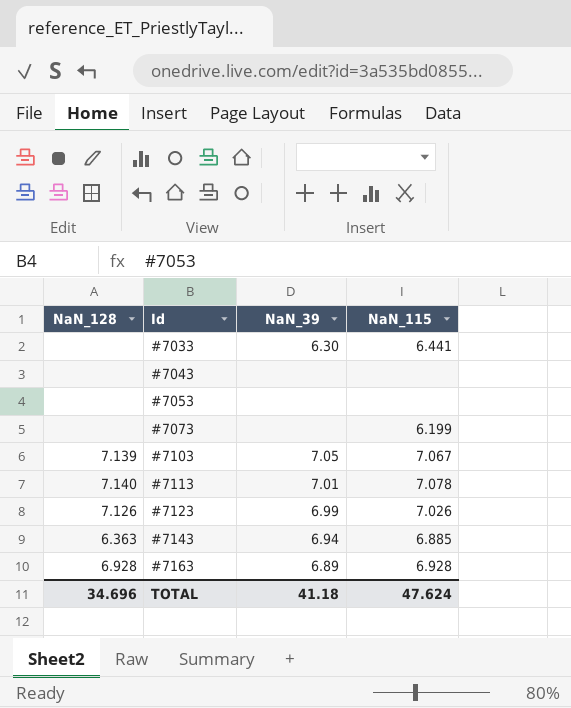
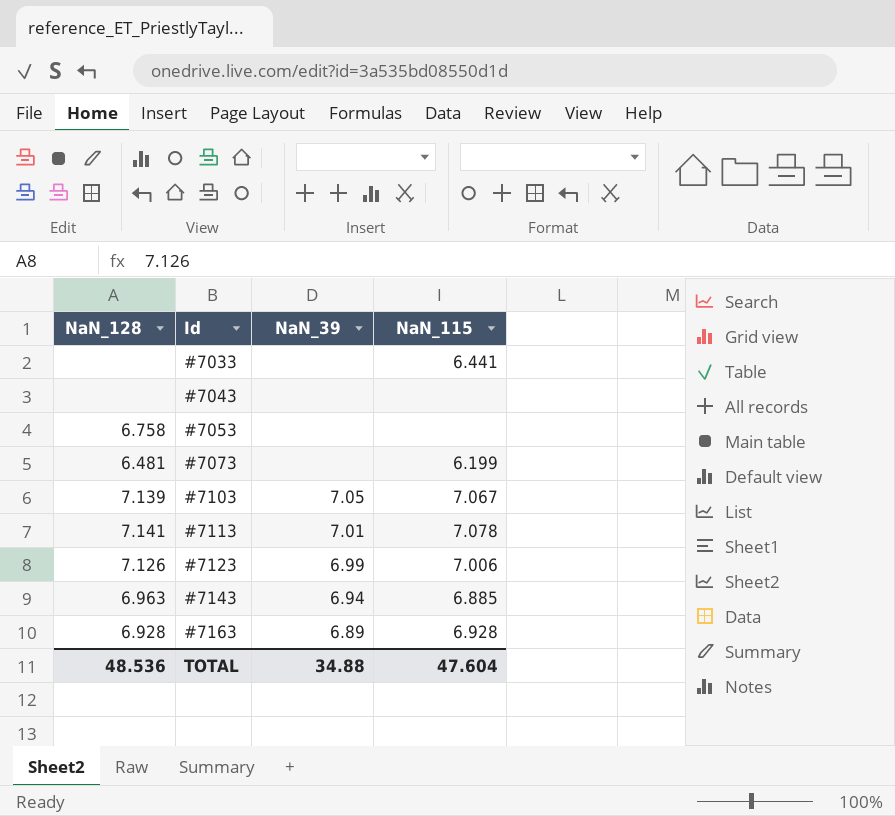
#7033 | NaN_39: 6.30 -> none
#7053 | NaN_128: none -> 6.758
#7073 | NaN_128: none -> 6.481
#7113 | NaN_128: 7.140 -> 7.141
#7123 | NaN_115: 7.026 -> 7.006
#7143 | NaN_128: 6.363 -> 6.963
TOTAL | NaN_128: 34.696 -> 48.536
TOTAL | NaN_39: 41.18 -> 34.88
TOTAL | NaN_115: 47.624 -> 47.604

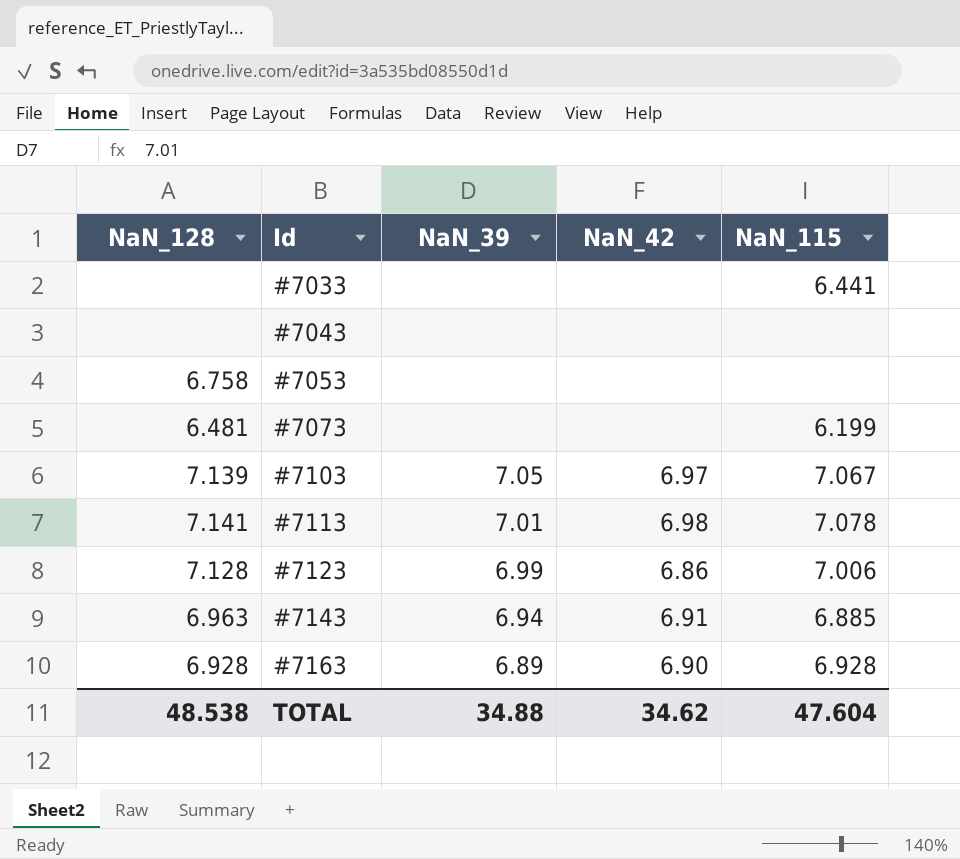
column NaN_42 | position: none -> 4
#7123 | NaN_128: 7.126 -> 7.128
TOTAL | NaN_128: 48.536 -> 48.538

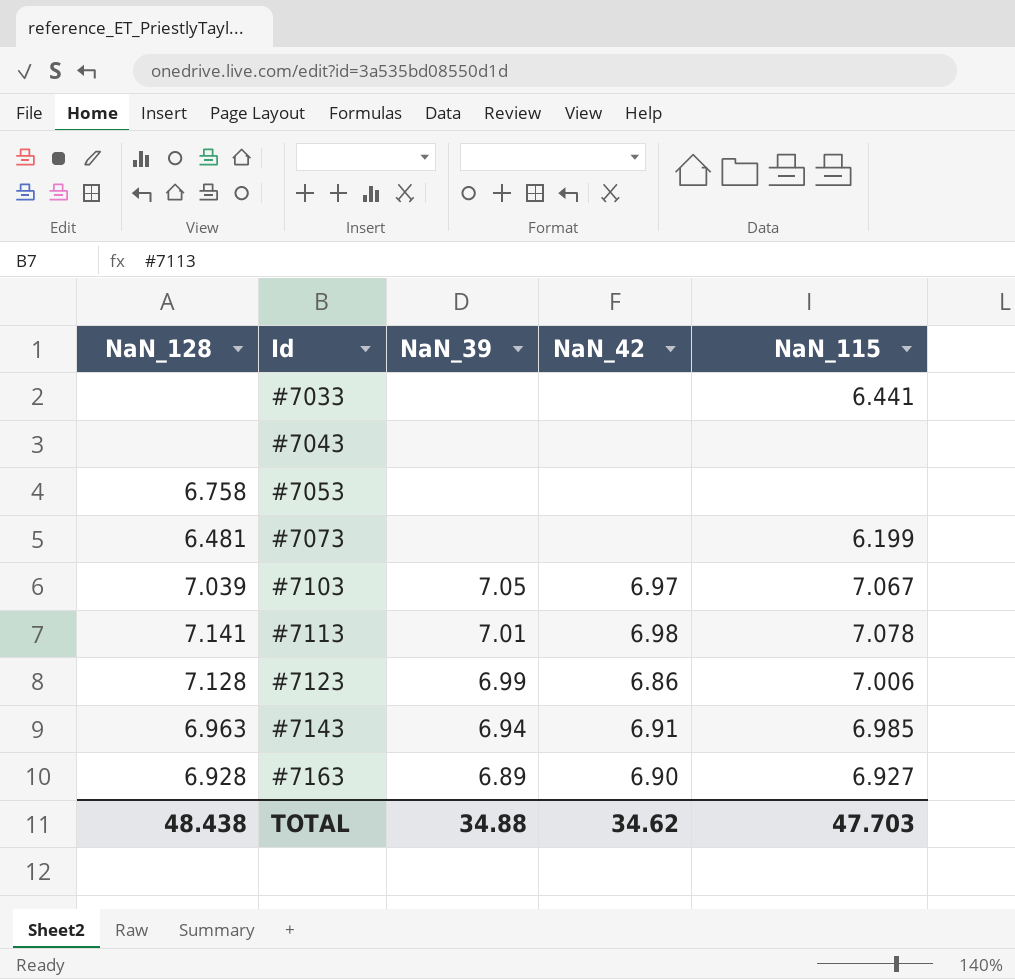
#7103 | NaN_128: 7.139 -> 7.039
#7143 | NaN_115: 6.885 -> 6.985
#7163 | NaN_115: 6.928 -> 6.927
TOTAL | NaN_128: 48.538 -> 48.438
TOTAL | NaN_115: 47.604 -> 47.703

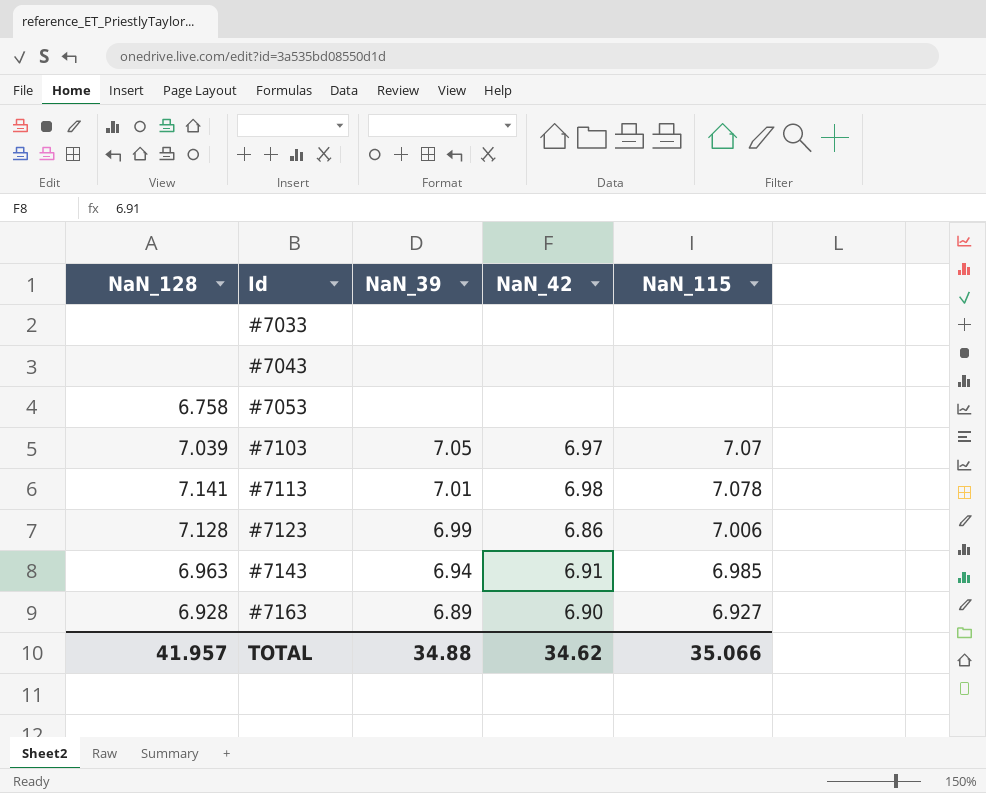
row #7073: 6.481 | none | none | 6.199 -> none
#7033 | NaN_115: 6.441 -> none
#7103 | NaN_115: 7.067 -> 7.07
TOTAL | NaN_128: 48.438 -> 41.957
TOTAL | NaN_115: 47.703 -> 35.066

